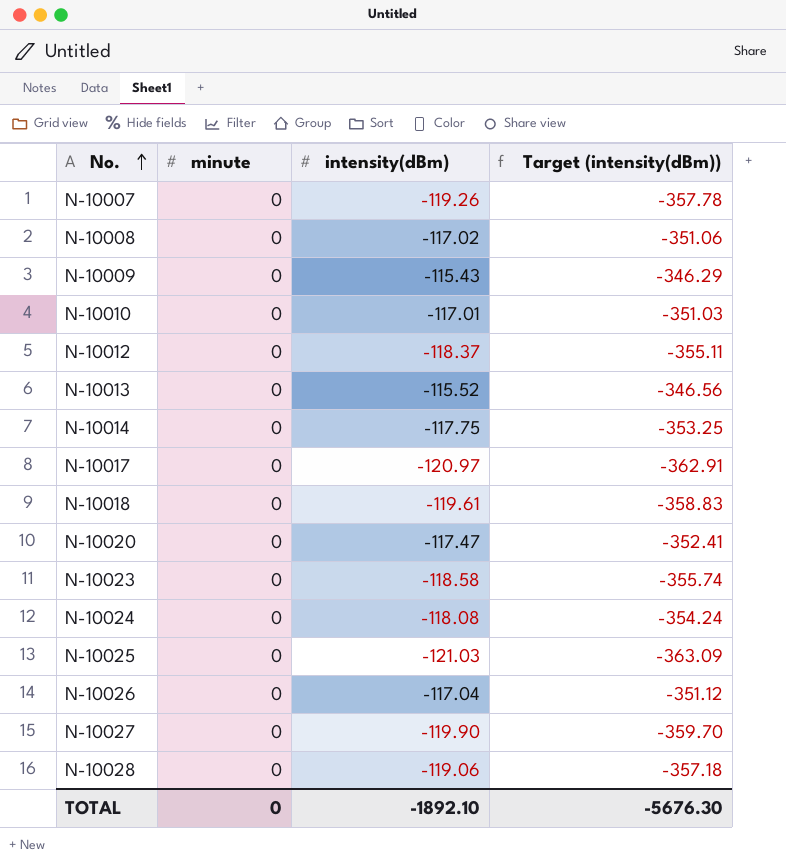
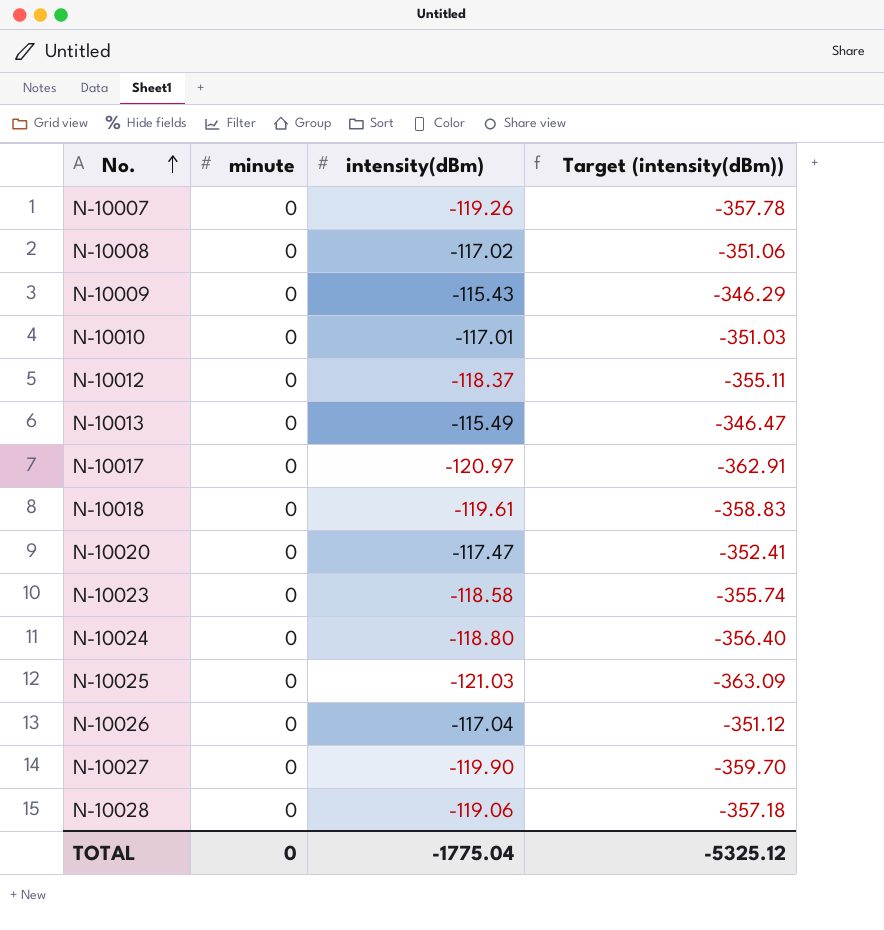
row N-10014: 0 | -117.75 | -353.25 -> none
N-10013 | intensity(dBm): -115.52 -> -115.49
N-10013 | Target (intensity(dBm)): -346.56 -> -346.47
N-10024 | intensity(dBm): -118.08 -> -118.80
N-10024 | Target (intensity(dBm)): -354.24 -> -356.40
TOTAL | intensity(dBm): -1892.10 -> -1775.04
TOTAL | Target (intensity(dBm)): -5676.30 -> -5325.12

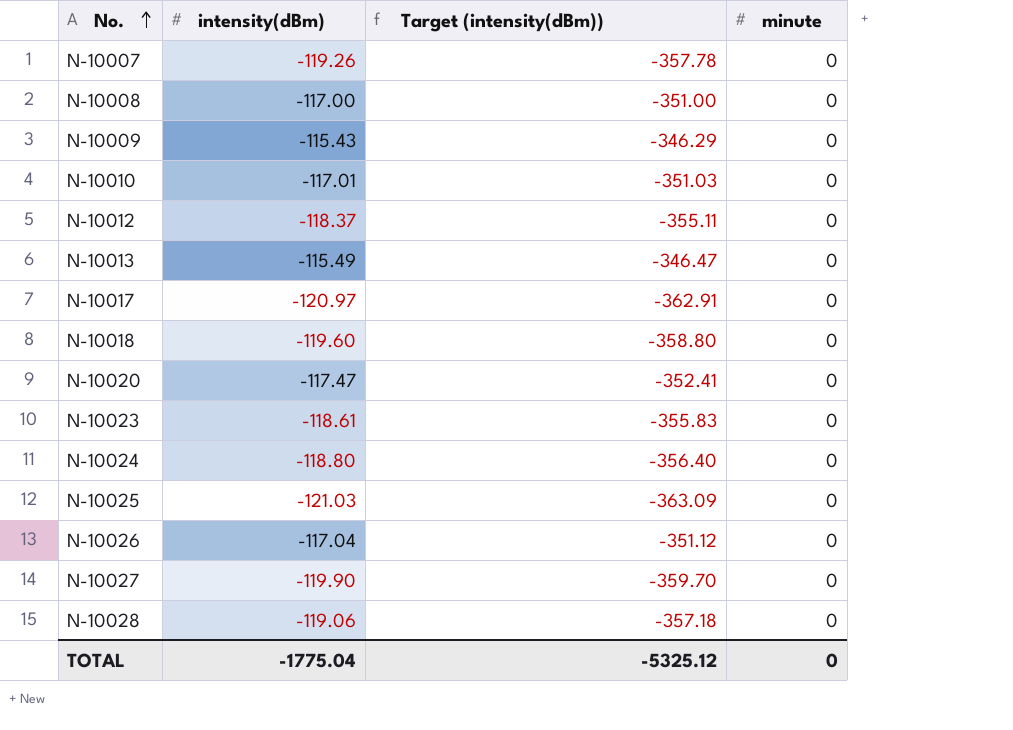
column minute | position: 2 -> 4
N-10008 | intensity(dBm): -117.02 -> -117.00
N-10008 | Target (intensity(dBm)): -351.06 -> -351.00
N-10018 | intensity(dBm): -119.61 -> -119.60
N-10018 | Target (intensity(dBm)): -358.83 -> -358.80
N-10023 | intensity(dBm): -118.58 -> -118.61
N-10023 | Target (intensity(dBm)): -355.74 -> -355.83

